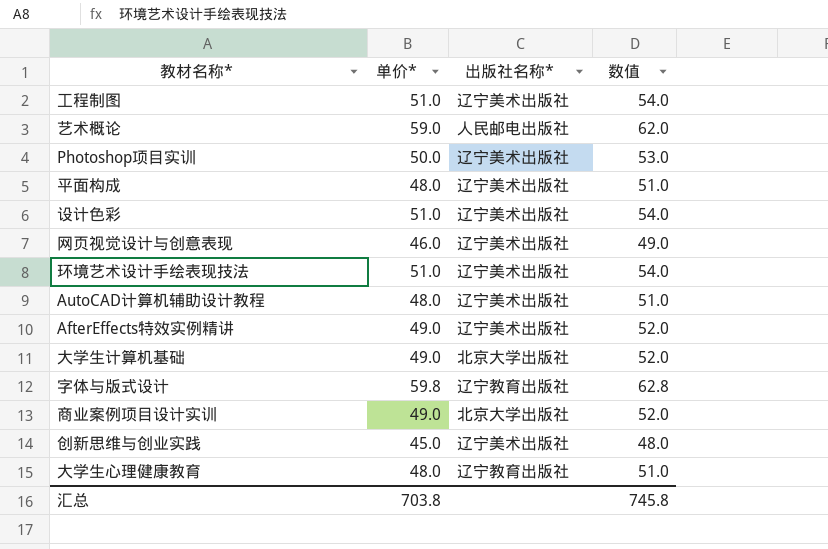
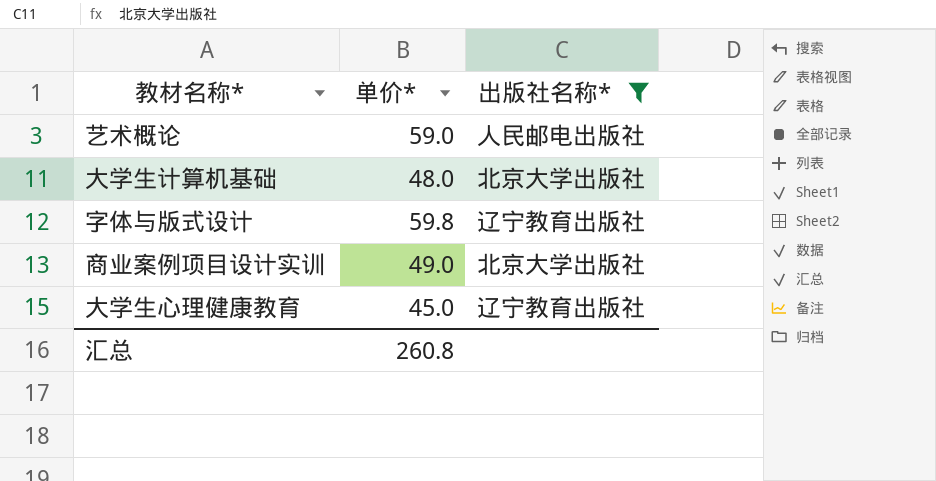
filter: none -> 出版社名称* != 辽宁美术出版社
column 数值 | formula: [单价*] + 3 -> none
大学生计算机基础 | 单价*: 49.0 -> 48.0
大学生心理健康教育 | 单价*: 48.0 -> 45.0
汇总 | 单价*: 703.8 -> 260.8

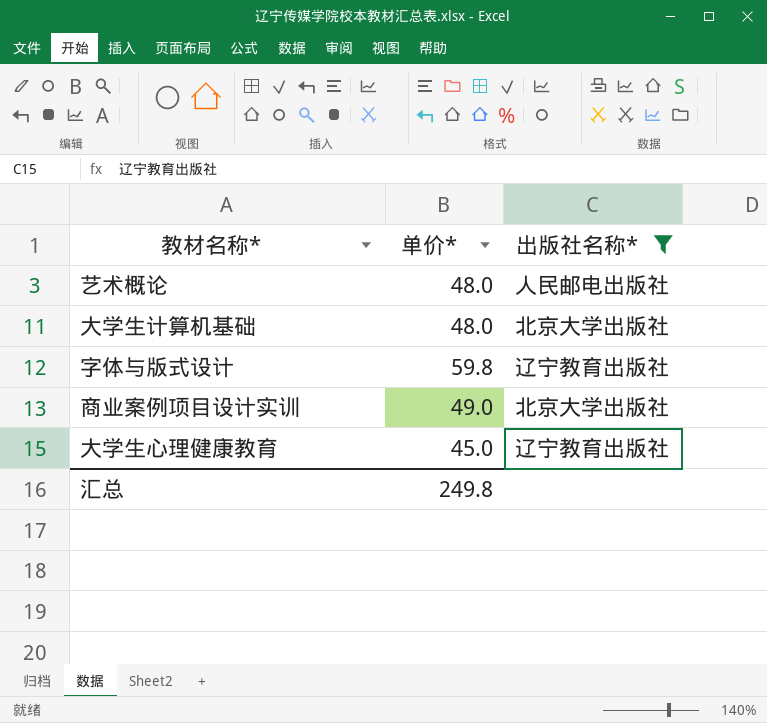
艺术概论 | 单价*: 59.0 -> 48.0
汇总 | 单价*: 260.8 -> 249.8

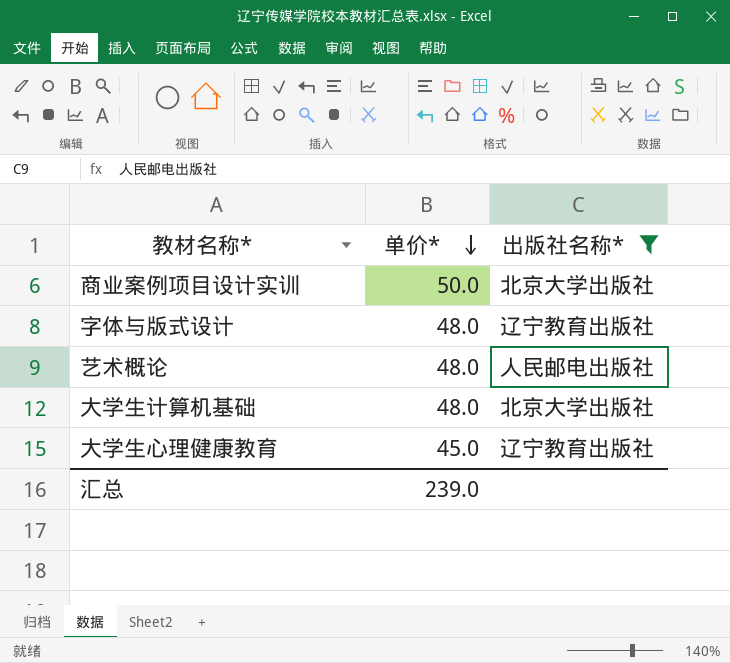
row order: none -> 单价* descending
商业案例项目设计实训 | 单价*: 49.0 -> 50.0
字体与版式设计 | 单价*: 59.8 -> 48.0
汇总 | 单价*: 249.8 -> 239.0

